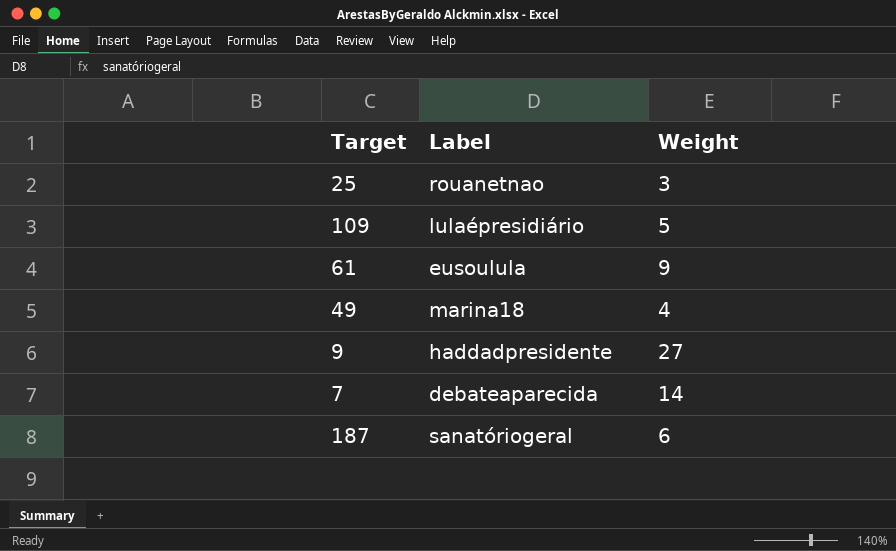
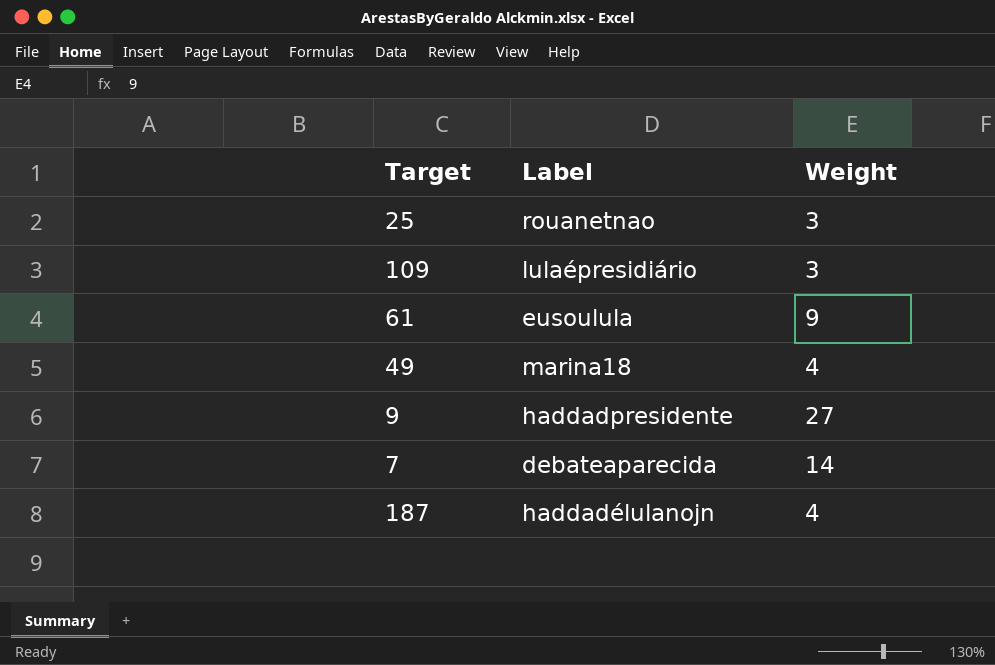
109 | Weight: 5 -> 3
187 | Label: sanatóriogeral -> haddadélulanojn
187 | Weight: 6 -> 4

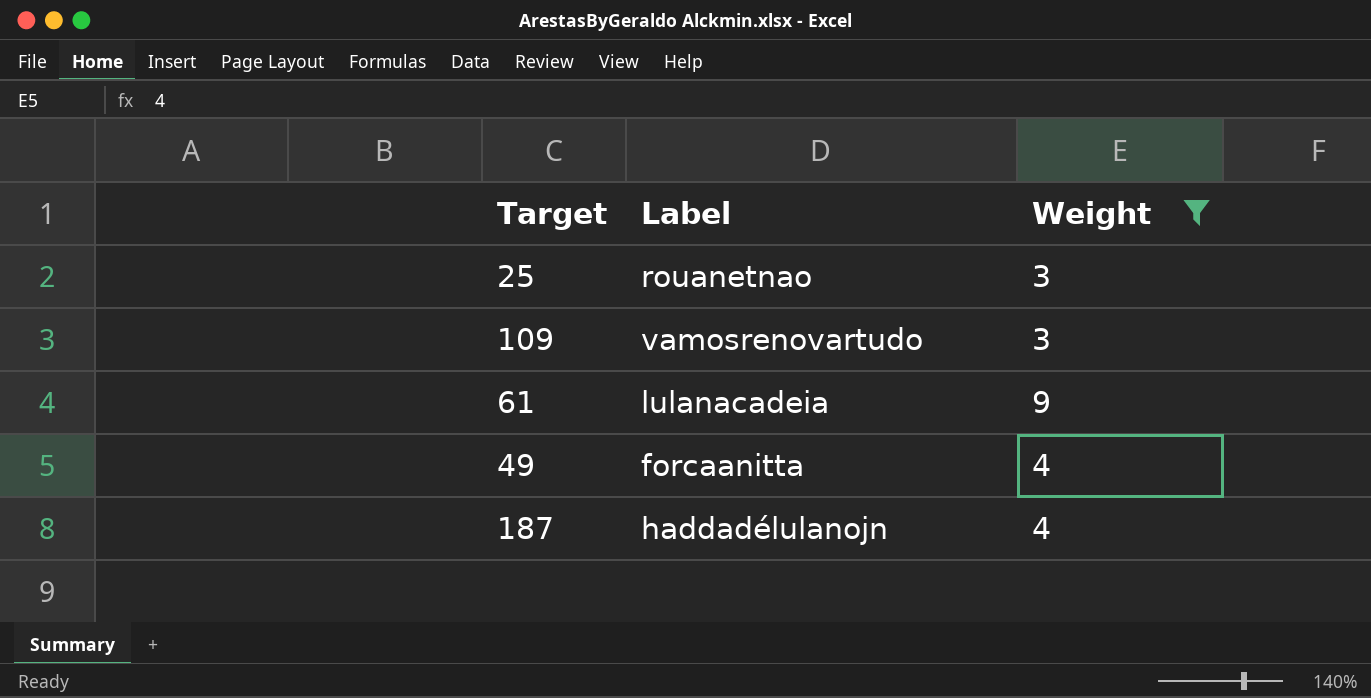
filter: none -> Weight <= 9
109 | Label: lulaépresidiário -> vamosrenovartudo
61 | Label: eusoulula -> lulanacadeia
49 | Label: marina18 -> forcaanitta

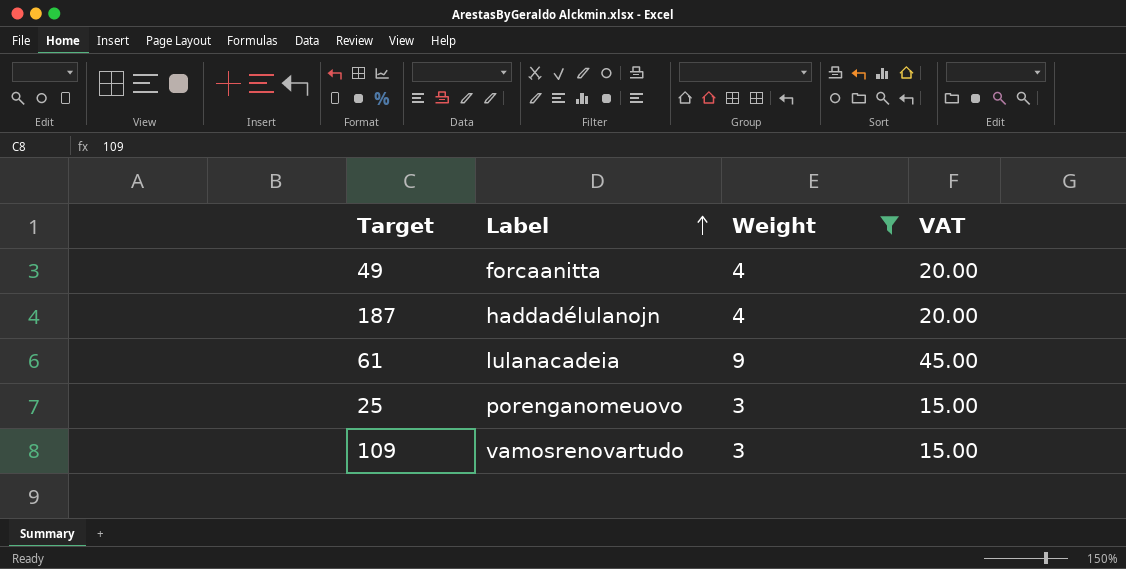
row order: none -> Label ascending
column VAT | formula: none -> [Weight] * 5
25 | Label: rouanetnao -> porenganomeuovo

